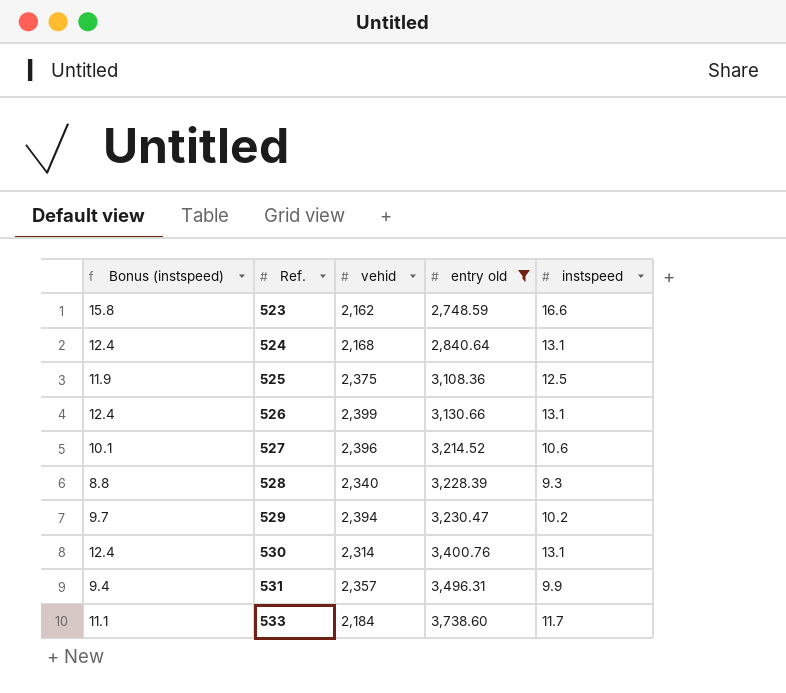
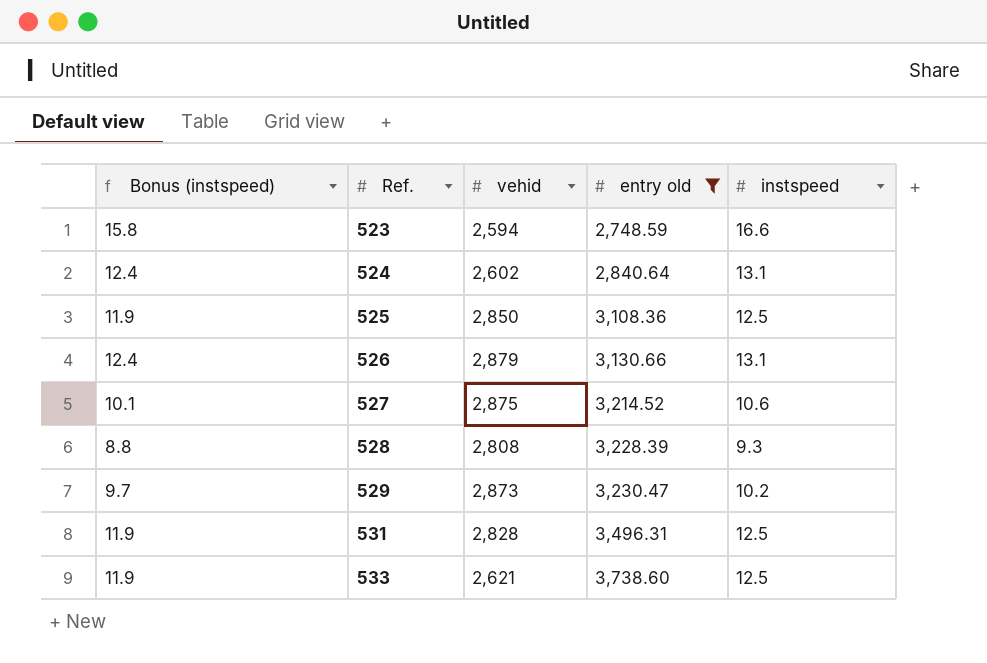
row 530: 12.4 | 2,314 | 3,400.76 | 13.1 -> none
523 | vehid: 2,162 -> 2,594
524 | vehid: 2,168 -> 2,602
525 | vehid: 2,375 -> 2,850
526 | vehid: 2,399 -> 2,879
527 | vehid: 2,396 -> 2,875
528 | vehid: 2,340 -> 2,808
529 | vehid: 2,394 -> 2,873
531 | Bonus (instspeed): 9.4 -> 11.9
531 | vehid: 2,357 -> 2,828
531 | instspeed: 9.9 -> 12.5
533 | Bonus (instspeed): 11.1 -> 11.9
533 | vehid: 2,184 -> 2,621
533 | instspeed: 11.7 -> 12.5

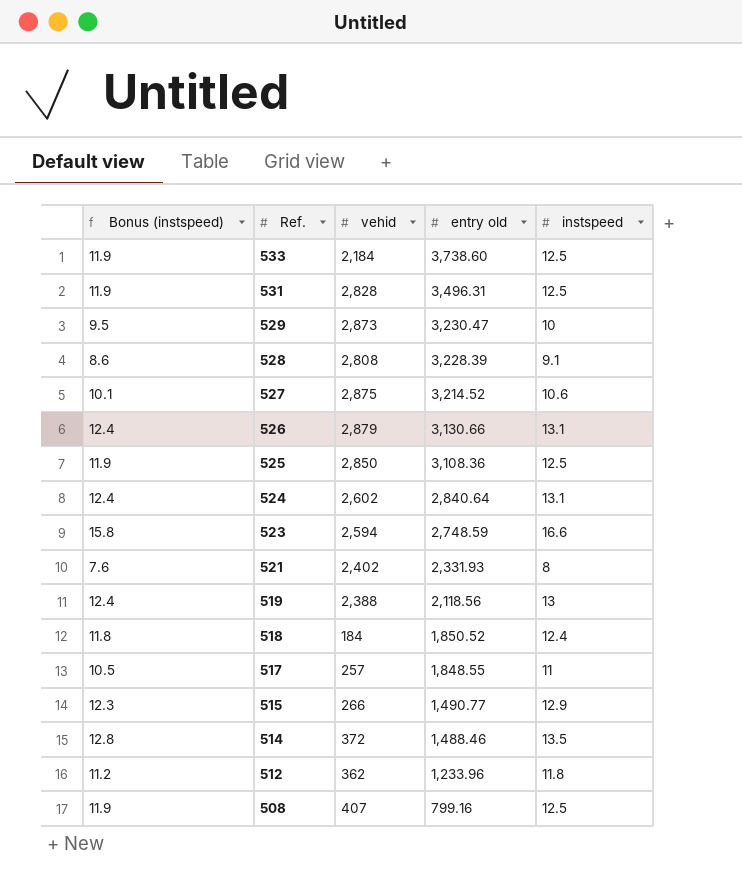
filter: entry old >= 2,748.59 -> none
row order: Ref. ascending -> Ref. descending
533 | vehid: 2,621 -> 2,184
529 | Bonus (instspeed): 9.7 -> 9.5
529 | instspeed: 10.2 -> 10
528 | Bonus (instspeed): 8.8 -> 8.6
528 | instspeed: 9.3 -> 9.1

